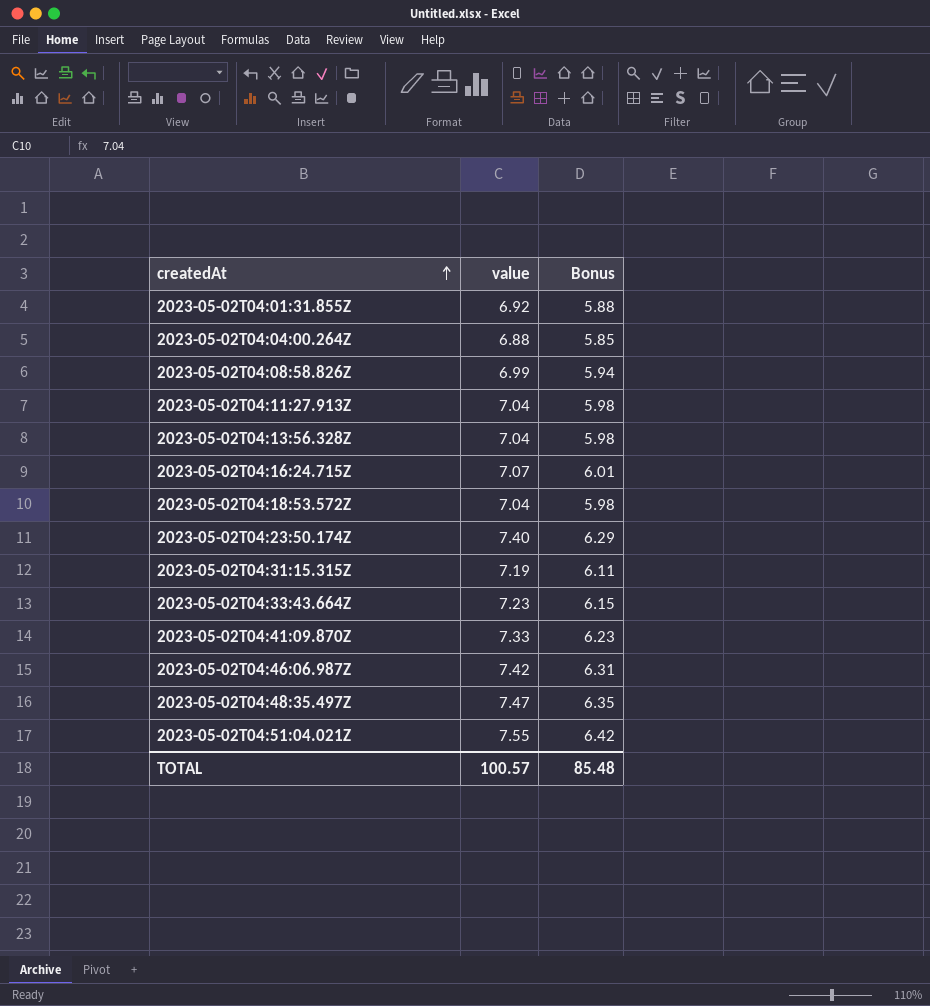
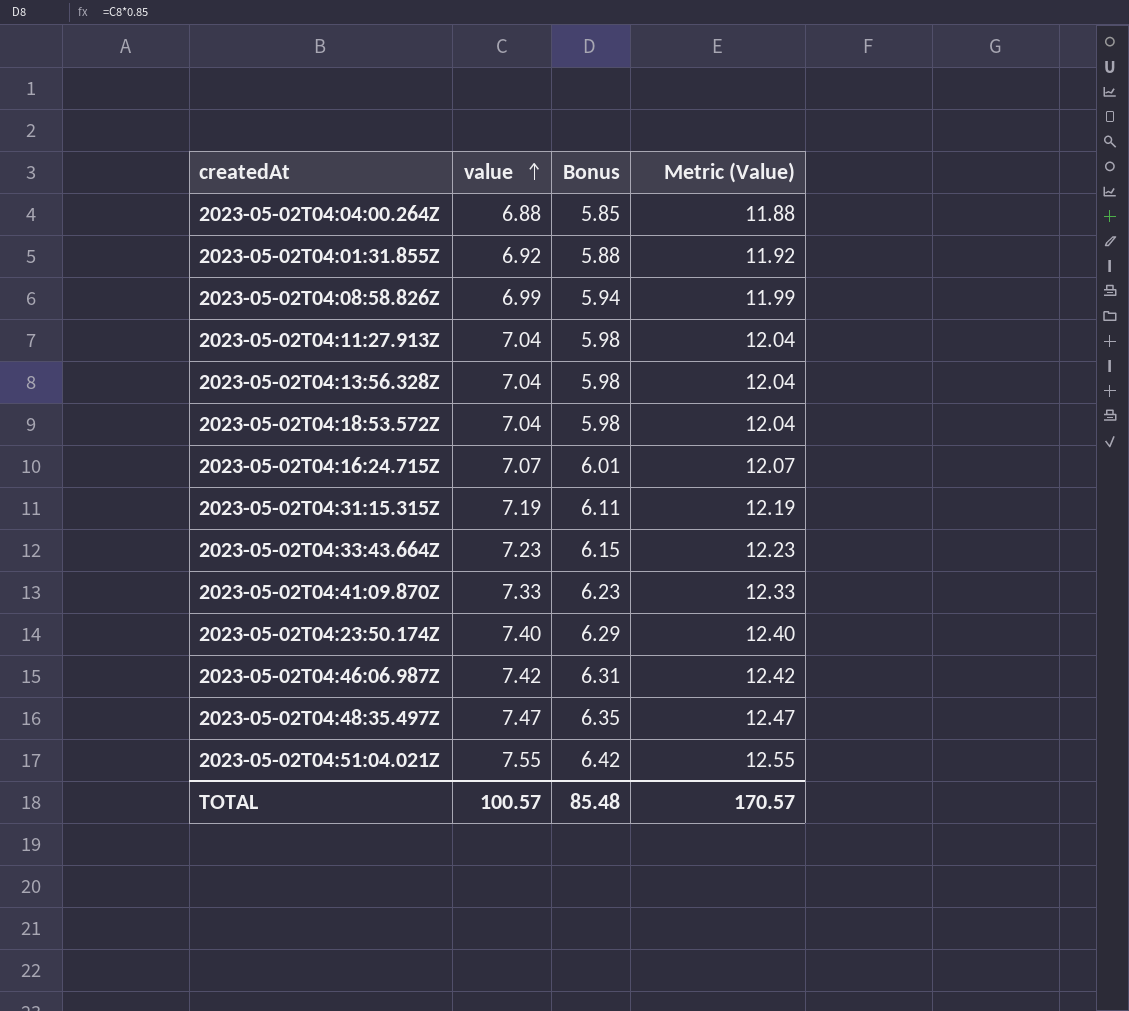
row order: createdAt ascending -> value ascending
column Metric (Value) | formula: none -> [value] + 5

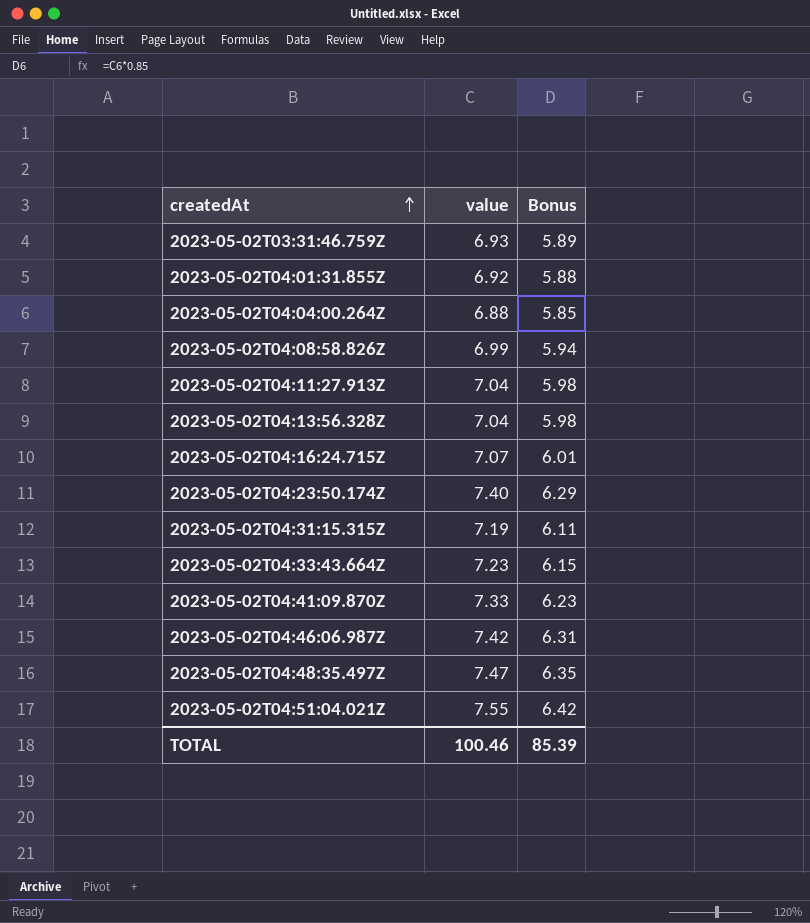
row order: value ascending -> createdAt ascending
column Metric (Value) | formula: [value] + 5 -> none
row 2023-05-02T04:18:53.572Z: 7.04 | 5.98 | 12.04 -> none
row 2023-05-02T03:31:46.759Z: none -> 6.93 | 5.89
TOTAL | value: 100.57 -> 100.46
TOTAL | Bonus: 85.48 -> 85.39

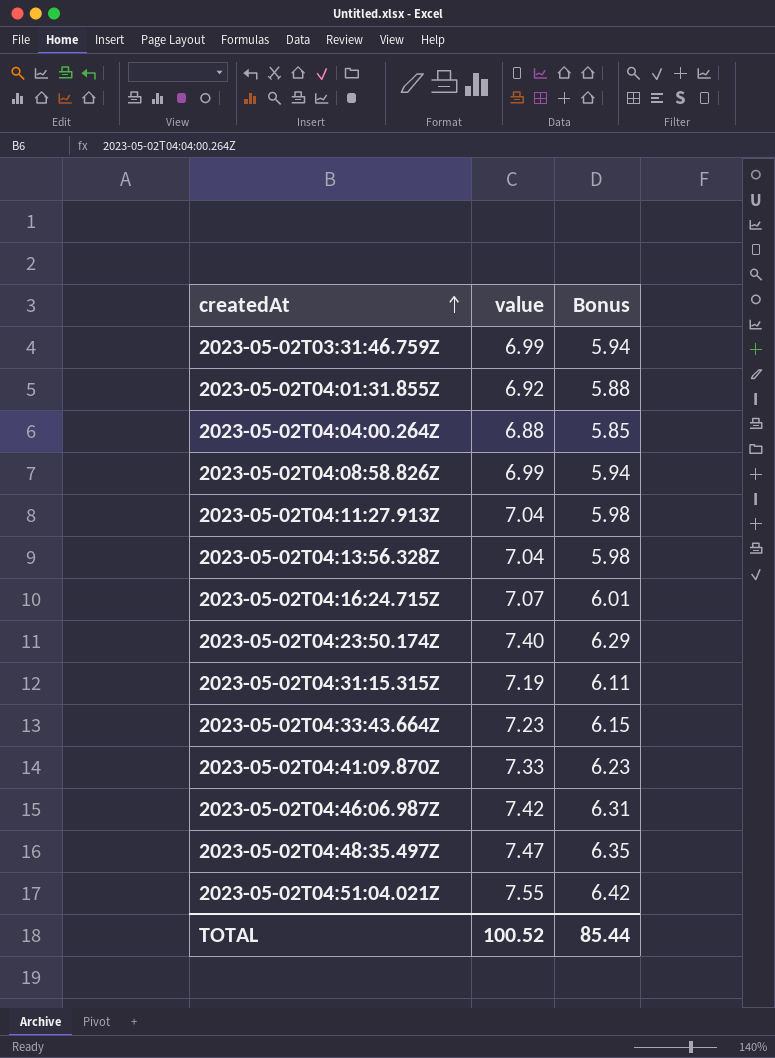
2023-05-02T03:31:46.759Z | value: 6.93 -> 6.99
2023-05-02T03:31:46.759Z | Bonus: 5.89 -> 5.94
TOTAL | value: 100.46 -> 100.52
TOTAL | Bonus: 85.39 -> 85.44

